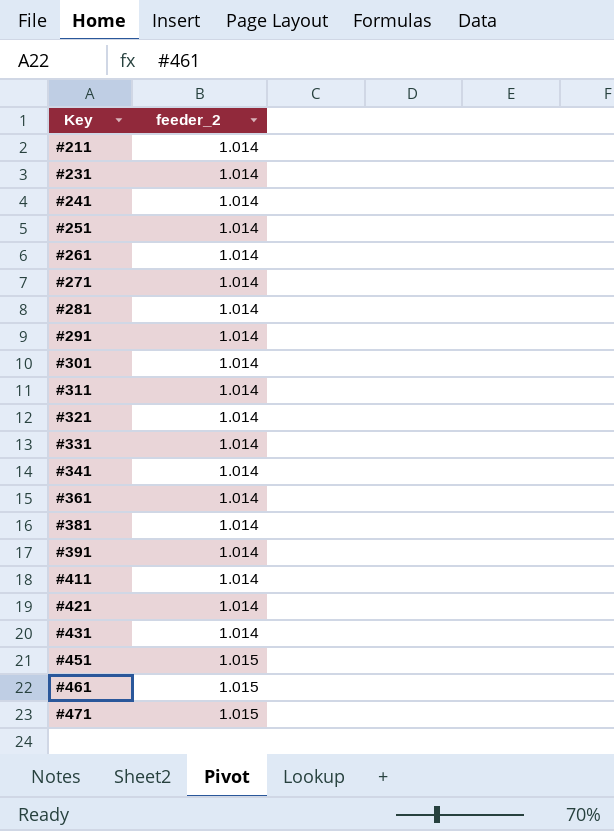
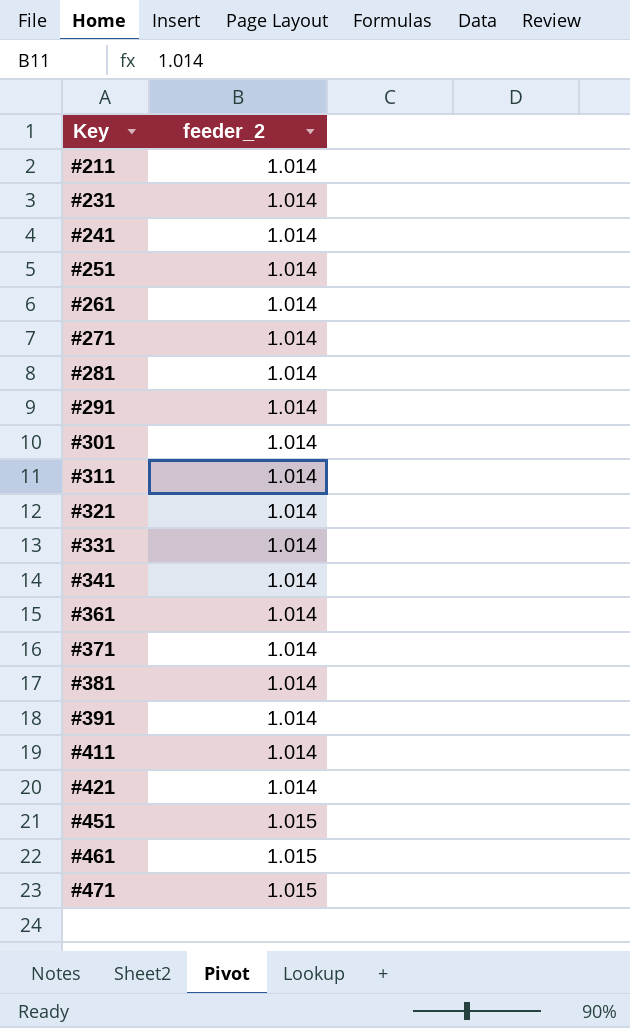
row #431: 1.014 -> none
row #371: none -> 1.014

